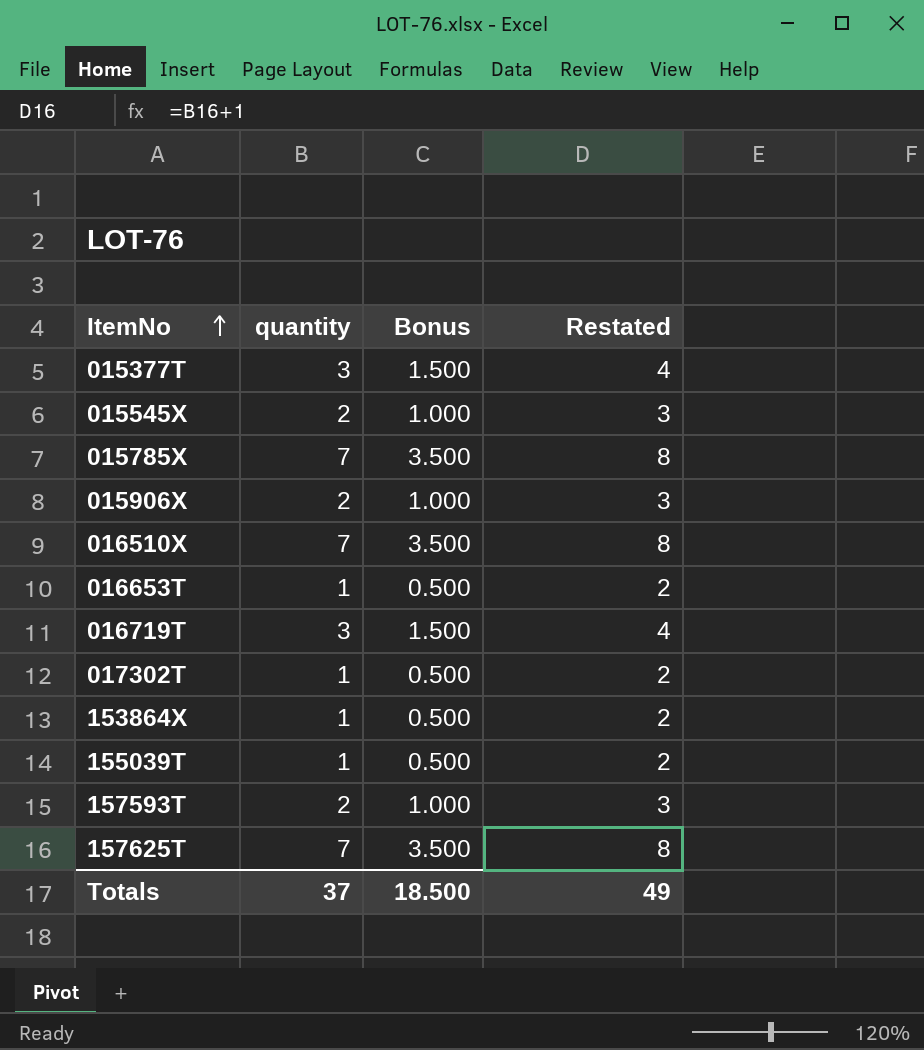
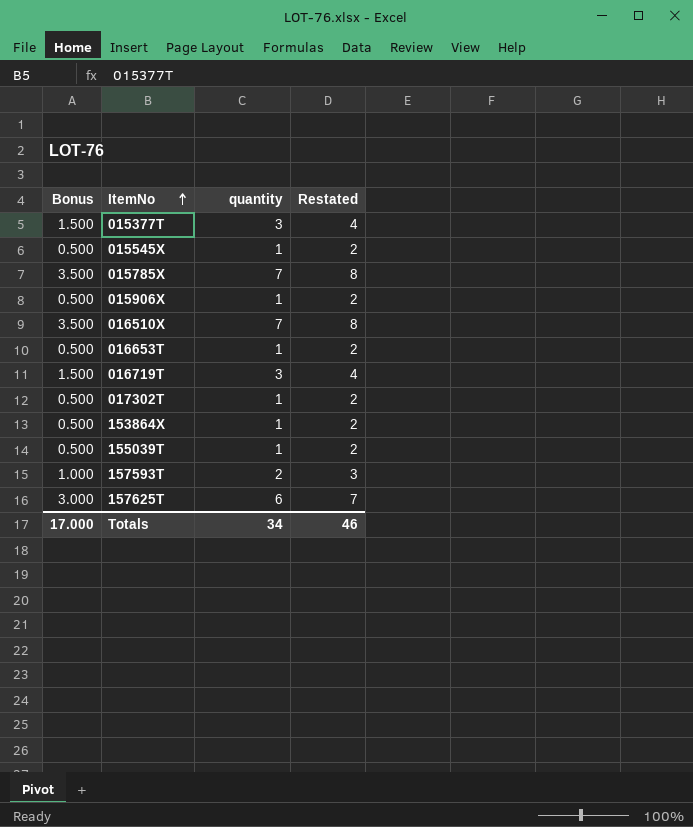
column Bonus | position: 3 -> 1
015545X | Bonus: 1.000 -> 0.500
015545X | quantity: 2 -> 1
015545X | Restated: 3 -> 2
015906X | Bonus: 1.000 -> 0.500
015906X | quantity: 2 -> 1
015906X | Restated: 3 -> 2
157625T | Bonus: 3.500 -> 3.000
157625T | quantity: 7 -> 6
157625T | Restated: 8 -> 7
Totals | Bonus: 18.500 -> 17.000
Totals | quantity: 37 -> 34
Totals | Restated: 49 -> 46

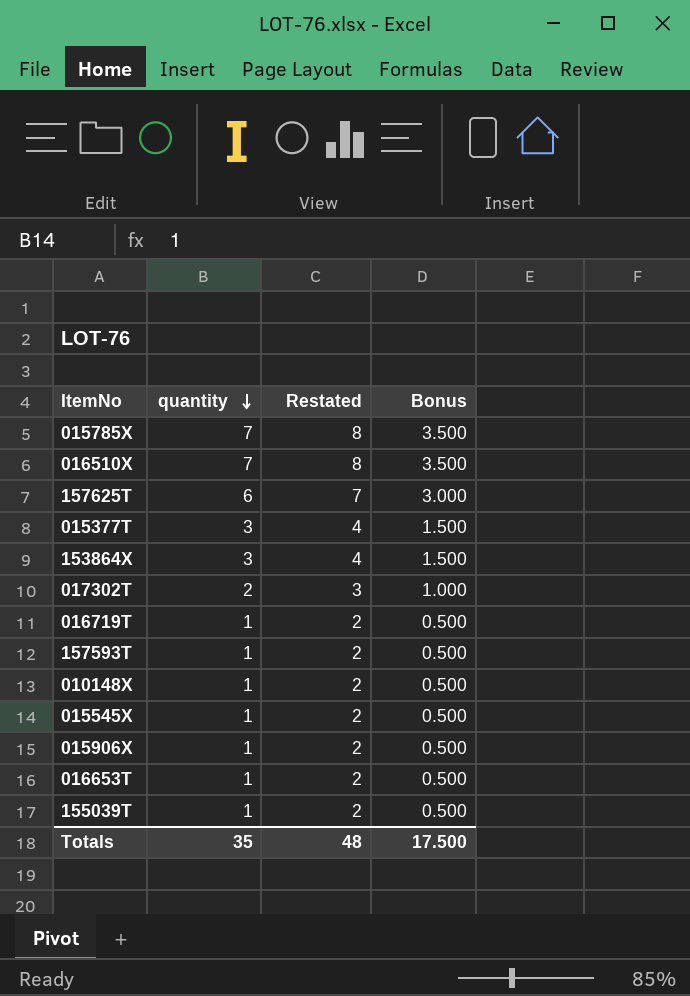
row order: ItemNo ascending -> quantity descending
column Bonus | position: 1 -> 4
153864X | quantity: 1 -> 3
153864X | Restated: 2 -> 4
153864X | Bonus: 0.500 -> 1.500
017302T | quantity: 1 -> 2
017302T | Restated: 2 -> 3
017302T | Bonus: 0.500 -> 1.000
016719T | quantity: 3 -> 1
016719T | Restated: 4 -> 2
016719T | Bonus: 1.500 -> 0.500
157593T | quantity: 2 -> 1
157593T | Restated: 3 -> 2
157593T | Bonus: 1.000 -> 0.500
row 010148X: none -> 1 | 2 | 0.500
Totals | quantity: 34 -> 35
Totals | Restated: 46 -> 48
Totals | Bonus: 17.000 -> 17.500

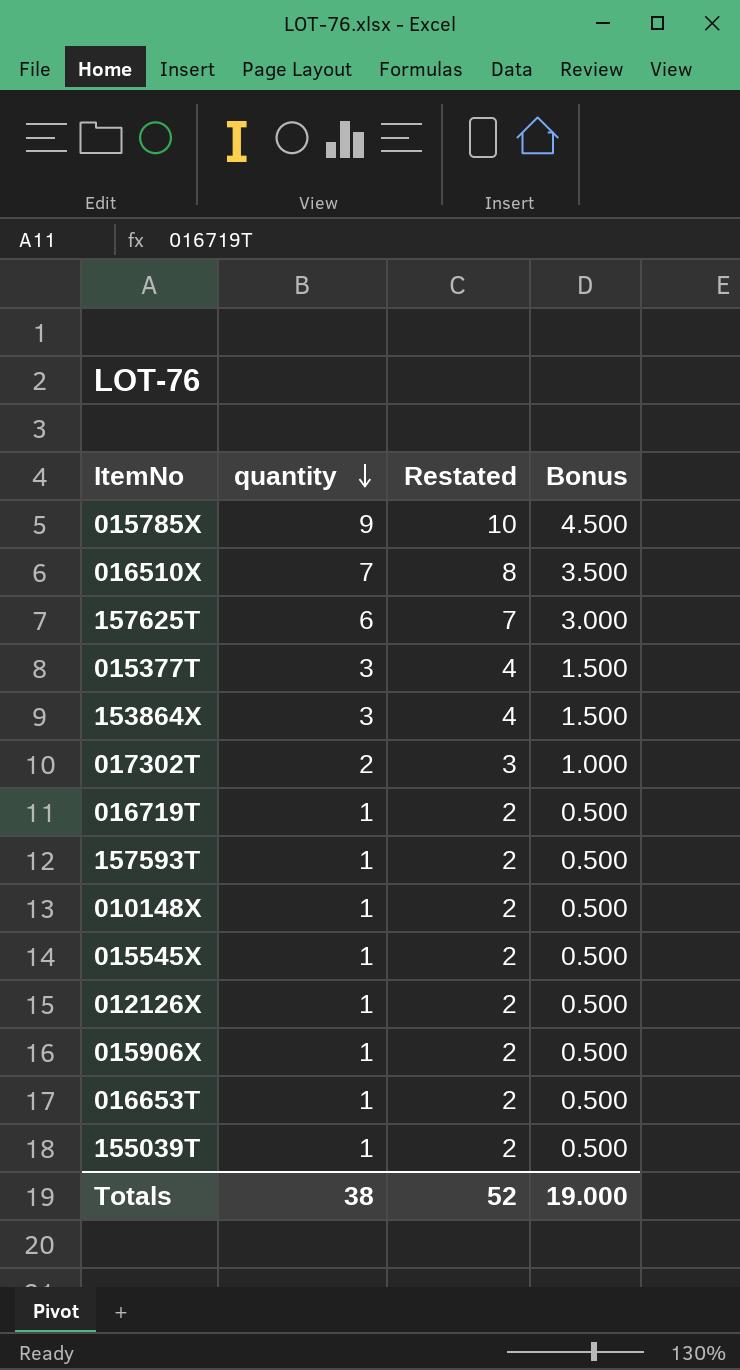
015785X | quantity: 7 -> 9
015785X | Restated: 8 -> 10
015785X | Bonus: 3.500 -> 4.500
row 012126X: none -> 1 | 2 | 0.500
Totals | quantity: 35 -> 38
Totals | Restated: 48 -> 52
Totals | Bonus: 17.500 -> 19.000

